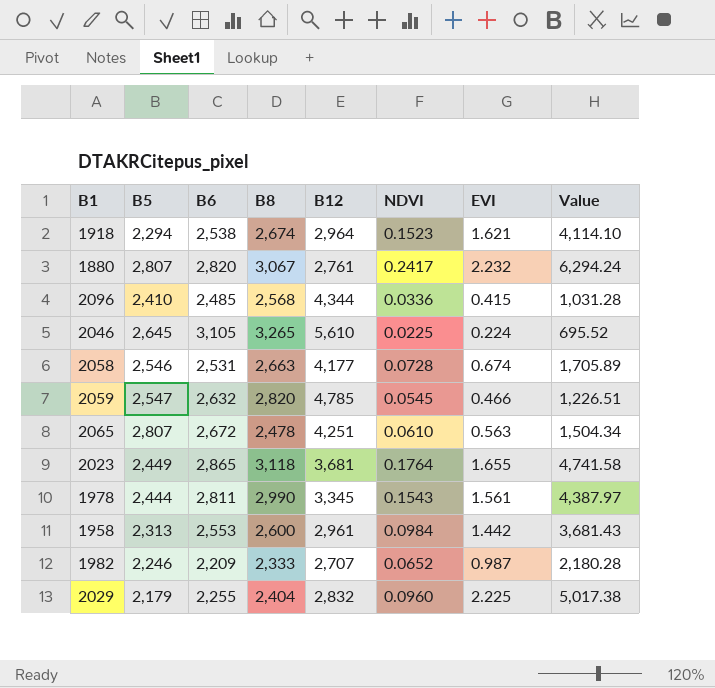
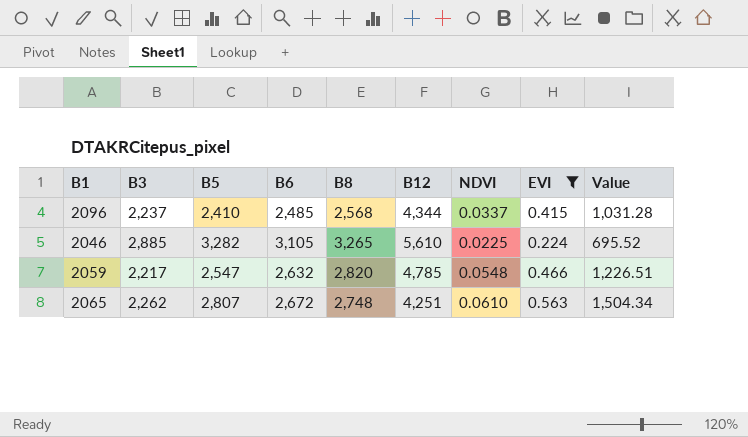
filter: none -> EVI <= 0.563
column B3 | position: none -> 2
2096 | NDVI: 0.0336 -> 0.0337
2046 | B5: 2,645 -> 3,282
2059 | NDVI: 0.0545 -> 0.0548
2065 | B8: 2,478 -> 2,748

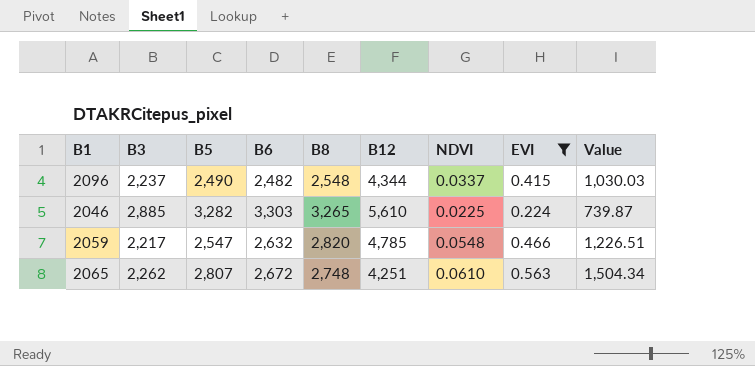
2096 | B5: 2,410 -> 2,490
2096 | B6: 2,485 -> 2,482
2096 | B8: 2,568 -> 2,548
2096 | Value: 1,031.28 -> 1,030.03
2046 | B6: 3,105 -> 3,303
2046 | Value: 695.52 -> 739.87

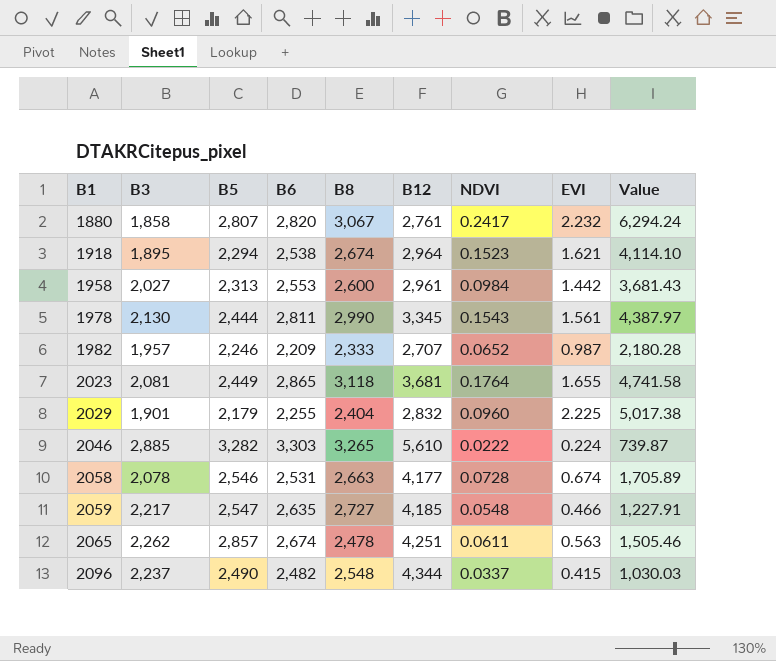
filter: EVI <= 0.563 -> none
row order: none -> B1 ascending
2046 | NDVI: 0.0225 -> 0.0222
2059 | B6: 2,632 -> 2,635
2059 | B8: 2,820 -> 2,727
2059 | B12: 4,785 -> 4,185
2059 | Value: 1,226.51 -> 1,227.91
2065 | B5: 2,807 -> 2,857
2065 | B6: 2,672 -> 2,674
2065 | B8: 2,748 -> 2,478
2065 | NDVI: 0.0610 -> 0.0611
2065 | Value: 1,504.34 -> 1,505.46

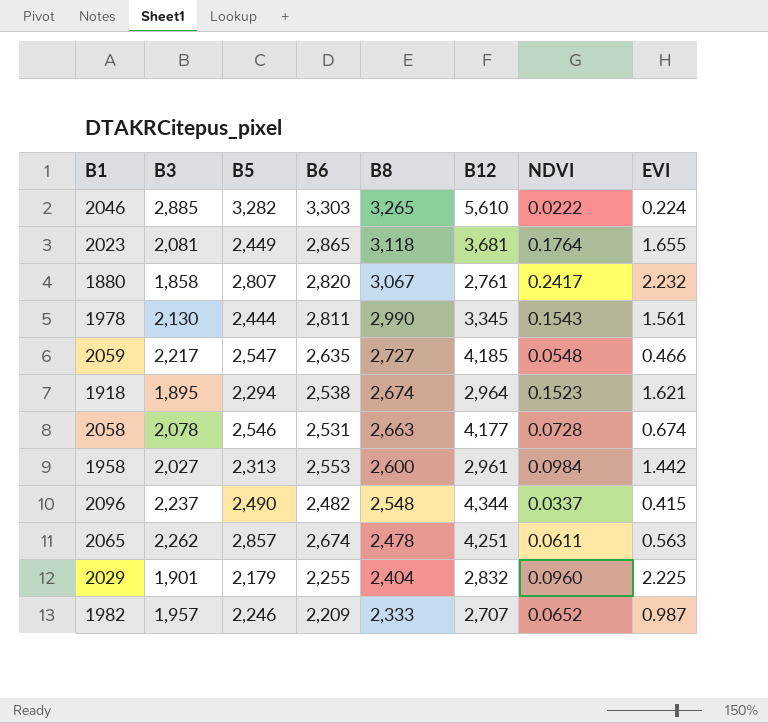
row order: B1 ascending -> B8 descending
column Value | formula: [B6] * [EVI] -> none

